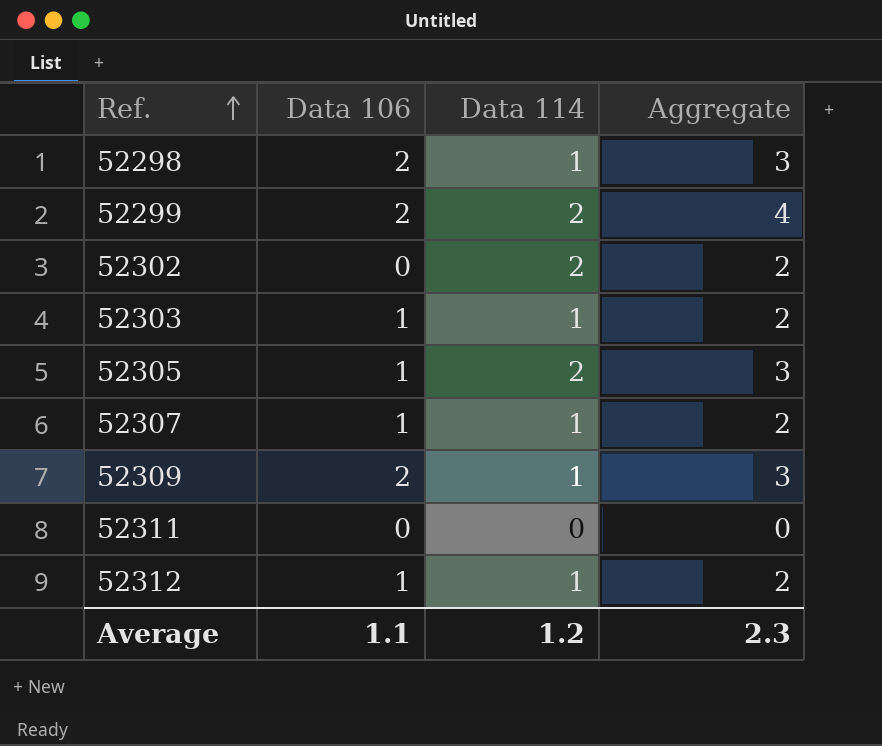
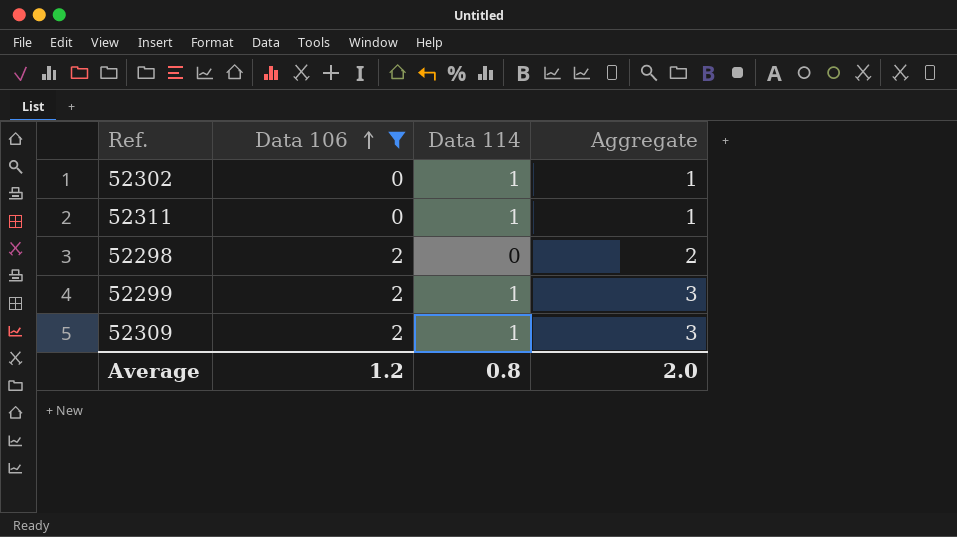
filter: none -> Data 106 != 1
row order: Ref. ascending -> Data 106 ascending
52302 | Data 114: 2 -> 1
52302 | Aggregate: 2 -> 1
52311 | Data 114: 0 -> 1
52311 | Aggregate: 0 -> 1
52298 | Data 114: 1 -> 0
52298 | Aggregate: 3 -> 2
52299 | Data 114: 2 -> 1
52299 | Aggregate: 4 -> 3
Average | Data 106: 1.1 -> 1.2
Average | Data 114: 1.2 -> 0.8
Average | Aggregate: 2.3 -> 2.0

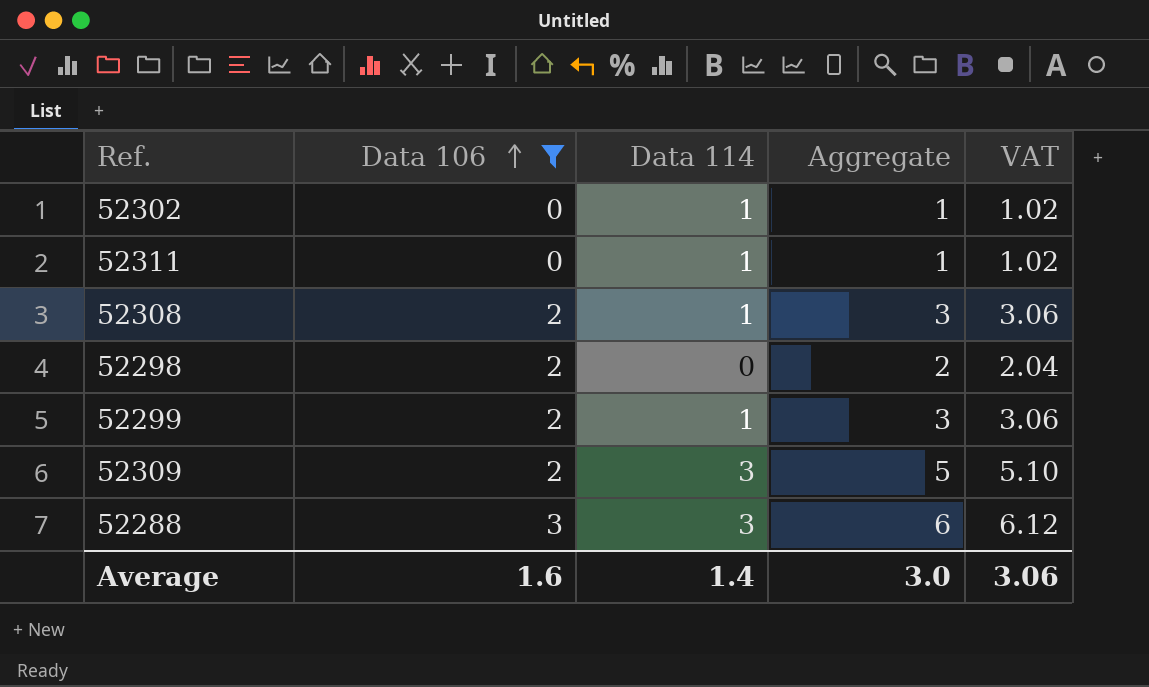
column VAT | formula: none -> [Aggregate] * 1.02
row 52308: none -> 2 | 1 | 3 | 3.06
52309 | Data 114: 1 -> 3
52309 | Aggregate: 3 -> 5
row 52288: none -> 3 | 3 | 6 | 6.12
Average | Data 106: 1.2 -> 1.6
Average | Data 114: 0.8 -> 1.4
Average | Aggregate: 2.0 -> 3.0

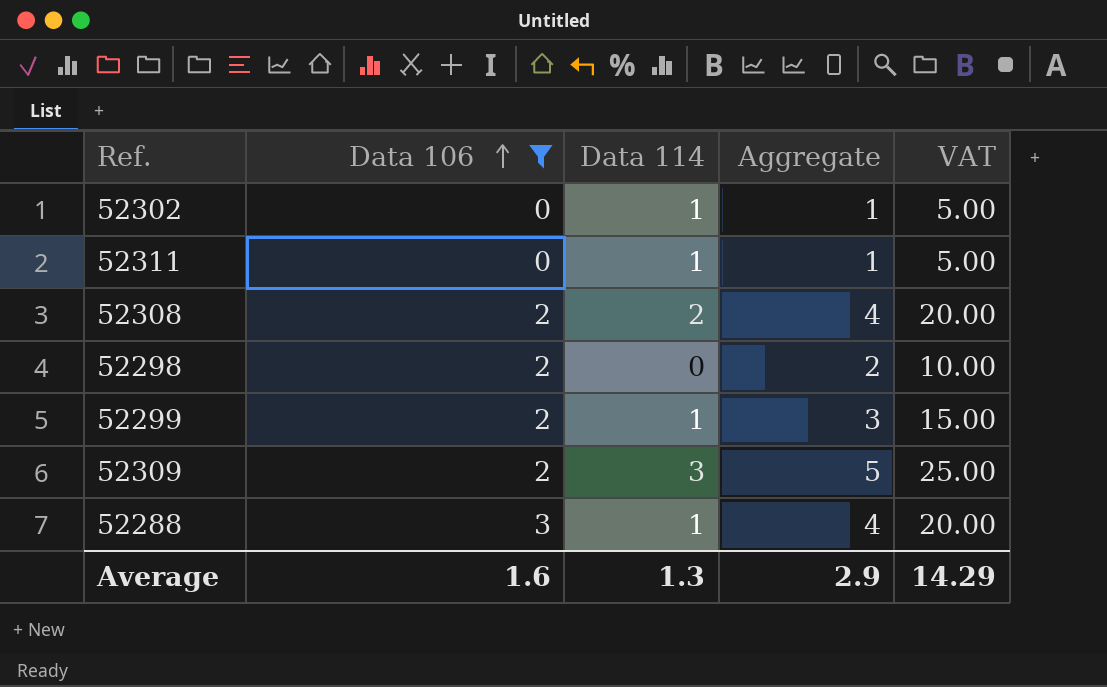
column VAT | formula: [Aggregate] * 1.02 -> [Aggregate] * 5
52308 | Data 114: 1 -> 2
52308 | Aggregate: 3 -> 4
52288 | Data 114: 3 -> 1
52288 | Aggregate: 6 -> 4
Average | Data 114: 1.4 -> 1.3
Average | Aggregate: 3.0 -> 2.9
Average | VAT: 3.06 -> 14.29

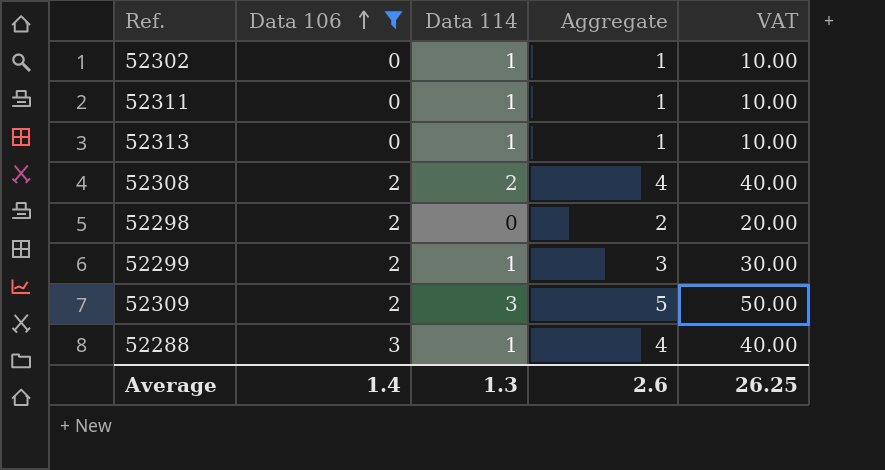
column VAT | formula: [Aggregate] * 5 -> [Aggregate] * 10
row 52313: none -> 0 | 1 | 1 | 10.00
Average | Data 106: 1.6 -> 1.4
Average | Aggregate: 2.9 -> 2.6
Average | VAT: 14.29 -> 26.25

